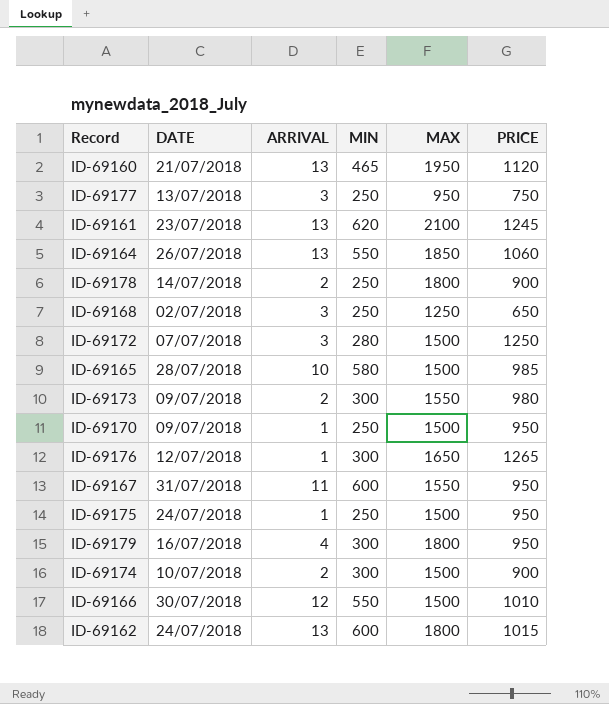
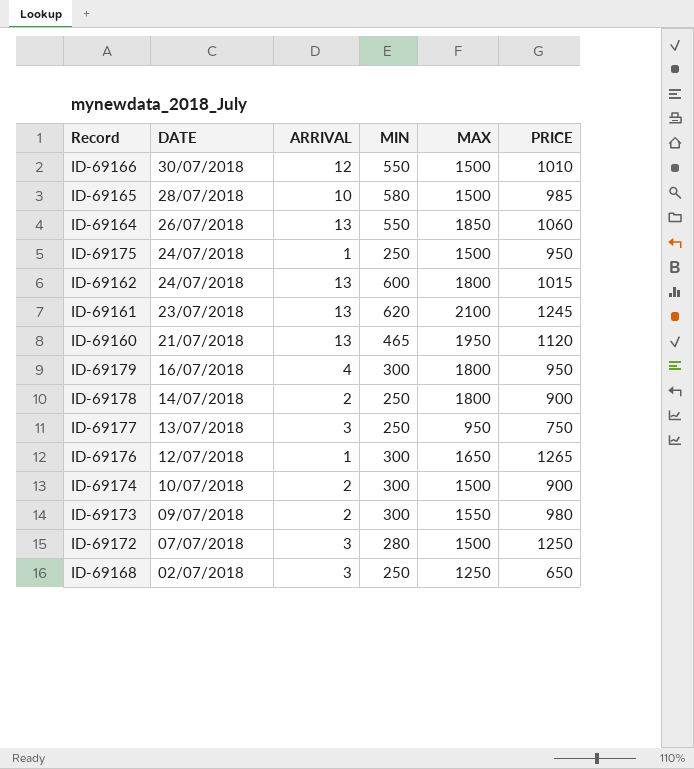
row order: none -> DATE descending
row ID-69170: 09/07/2018 | 1 | 250 | 1500 | 950 -> none
row ID-69167: 31/07/2018 | 11 | 600 | 1550 | 950 -> none

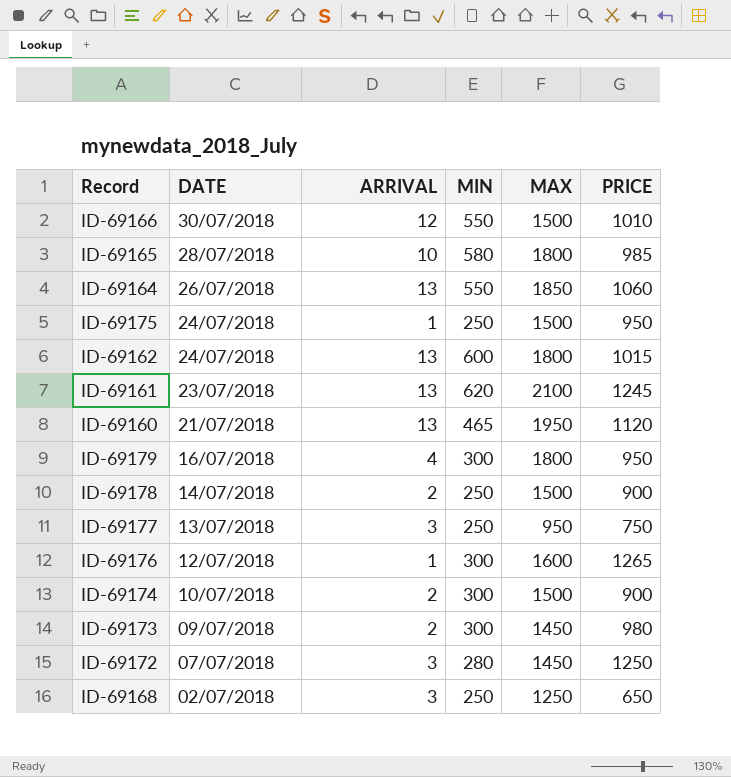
ID-69165 | MAX: 1500 -> 1800
ID-69178 | MAX: 1800 -> 1500
ID-69176 | MAX: 1650 -> 1600
ID-69173 | MAX: 1550 -> 1450
ID-69172 | MAX: 1500 -> 1450

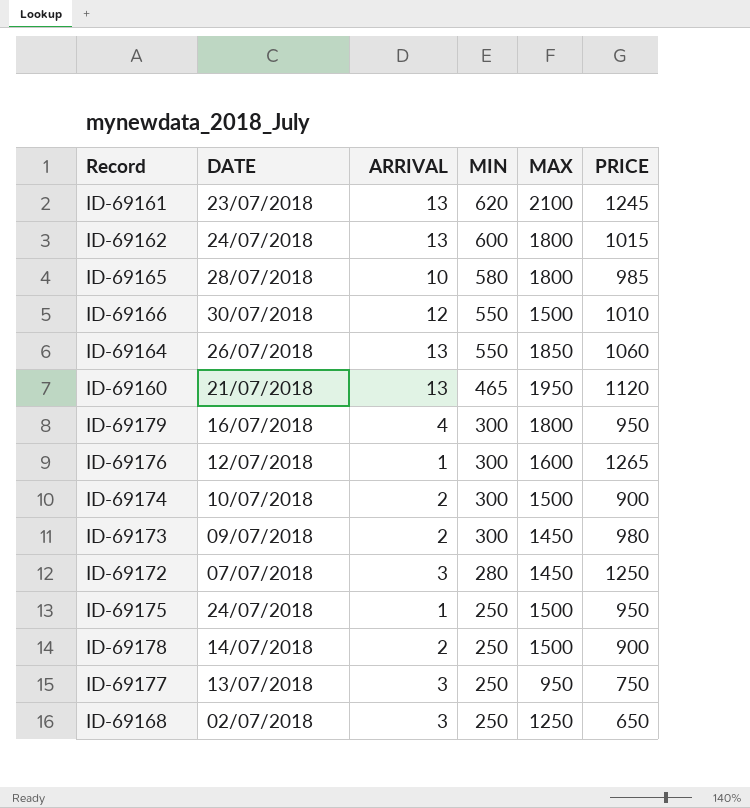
row order: DATE descending -> MIN descending

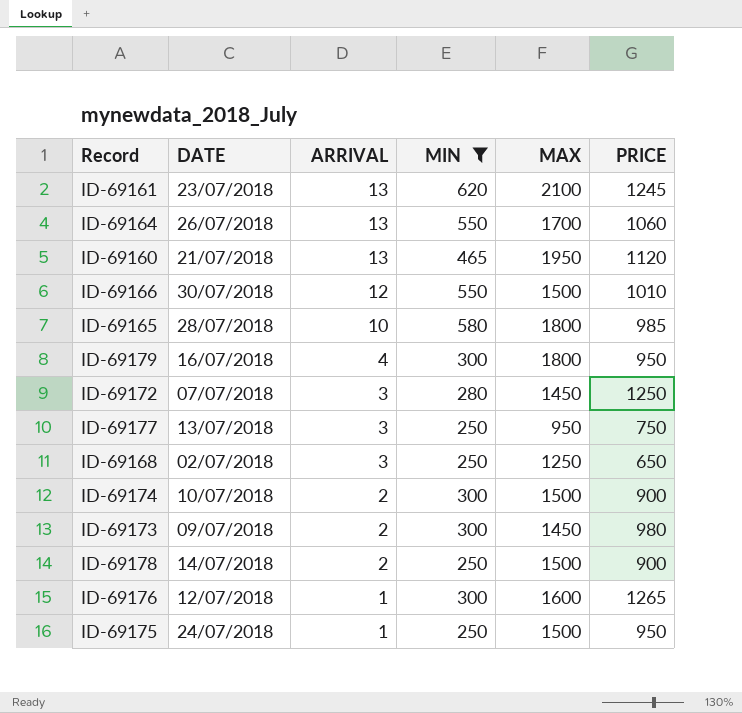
filter: none -> MIN != 600
row order: MIN descending -> ARRIVAL descending
ID-69164 | MAX: 1850 -> 1700

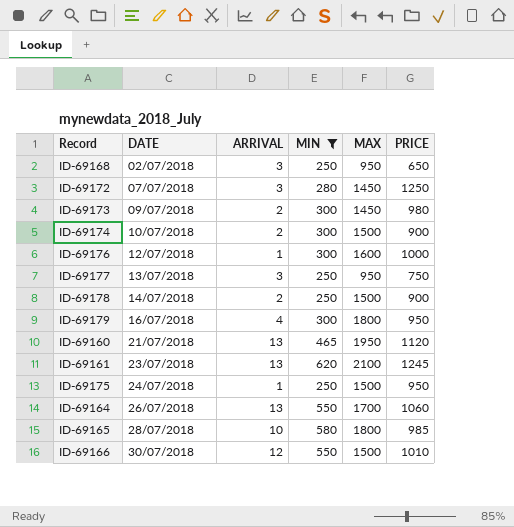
row order: ARRIVAL descending -> DATE ascending
ID-69168 | MAX: 1250 -> 950
ID-69176 | PRICE: 1265 -> 1000

